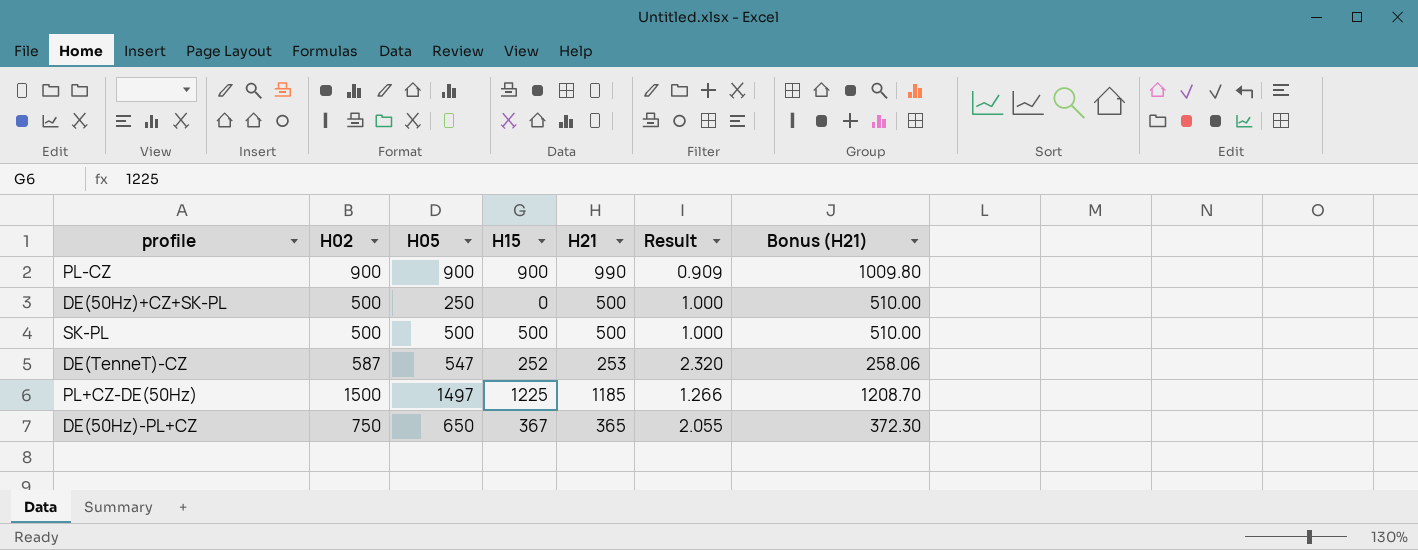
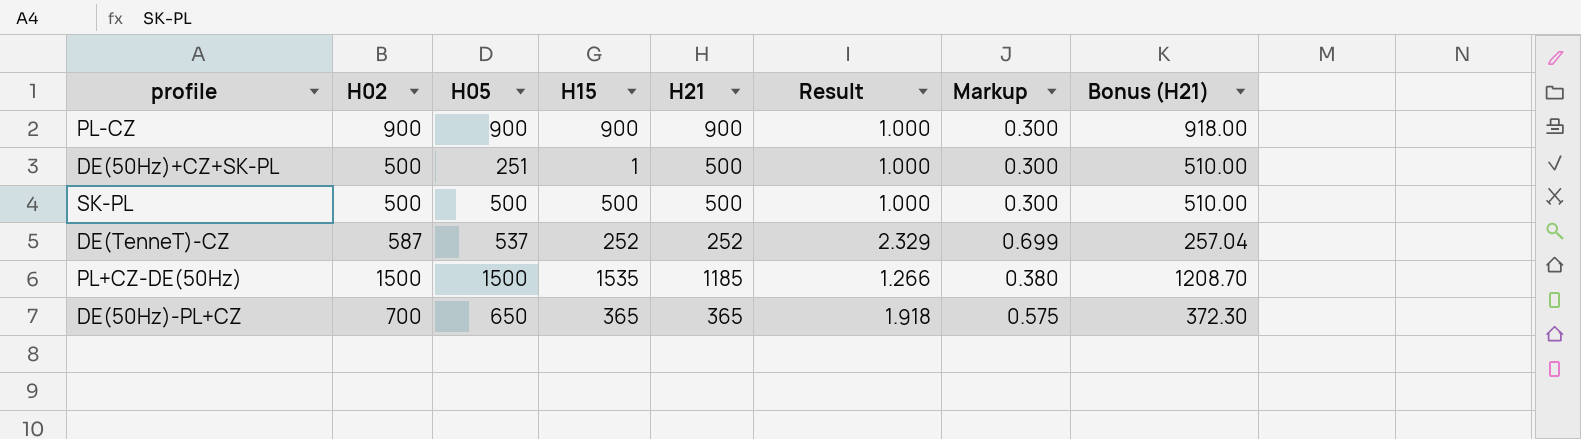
column Markup | formula: none -> [Result] * 0.3
PL-CZ | H21: 990 -> 900
PL-CZ | Result: 0.909 -> 1.000
PL-CZ | Bonus (H21): 1009.80 -> 918.00
DE(50Hz)+CZ+SK-PL | H05: 250 -> 251
DE(50Hz)+CZ+SK-PL | H15: 0 -> 1
DE(TenneT)-CZ | H05: 547 -> 537
DE(TenneT)-CZ | H21: 253 -> 252
DE(TenneT)-CZ | Result: 2.320 -> 2.329
DE(TenneT)-CZ | Bonus (H21): 258.06 -> 257.04
PL+CZ-DE(50Hz) | H05: 1497 -> 1500
PL+CZ-DE(50Hz) | H15: 1225 -> 1535
DE(50Hz)-PL+CZ | H02: 750 -> 700
DE(50Hz)-PL+CZ | H15: 367 -> 365
DE(50Hz)-PL+CZ | Result: 2.055 -> 1.918

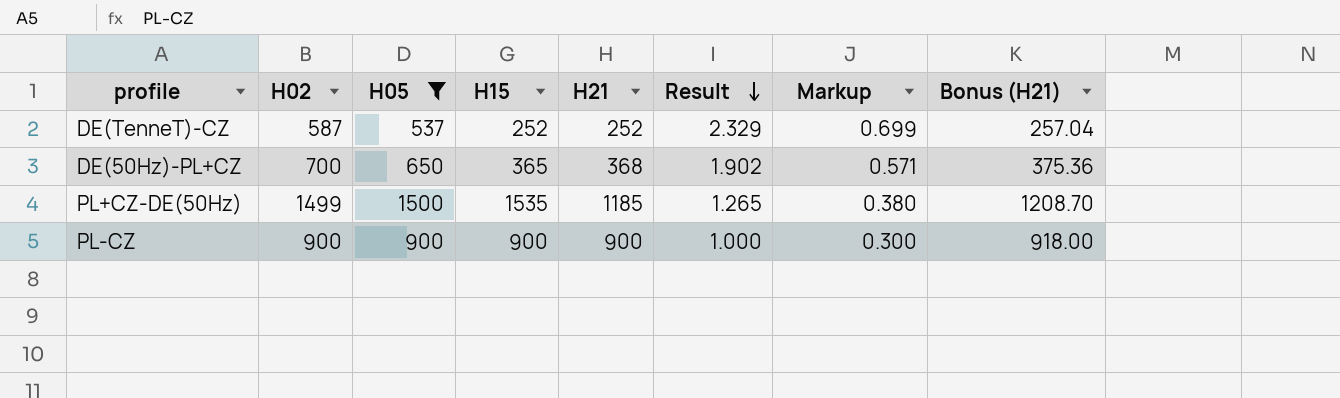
filter: none -> H05 >= 537
row order: none -> Result descending
DE(50Hz)-PL+CZ | H21: 365 -> 368
DE(50Hz)-PL+CZ | Result: 1.918 -> 1.902
DE(50Hz)-PL+CZ | Markup: 0.575 -> 0.571
DE(50Hz)-PL+CZ | Bonus (H21): 372.30 -> 375.36
PL+CZ-DE(50Hz) | H02: 1500 -> 1499
PL+CZ-DE(50Hz) | Result: 1.266 -> 1.265

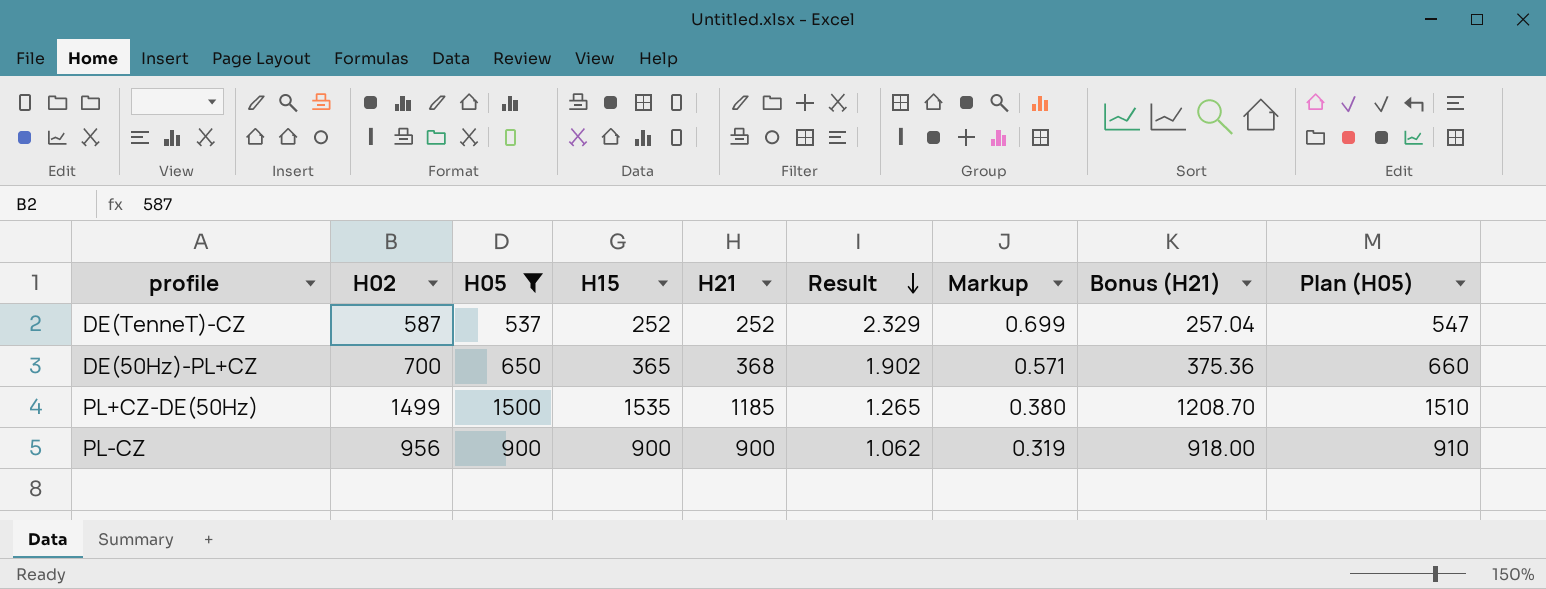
column Plan (H05) | formula: none -> [H05] + 10
PL-CZ | H02: 900 -> 956
PL-CZ | Result: 1.000 -> 1.062
PL-CZ | Markup: 0.300 -> 0.319

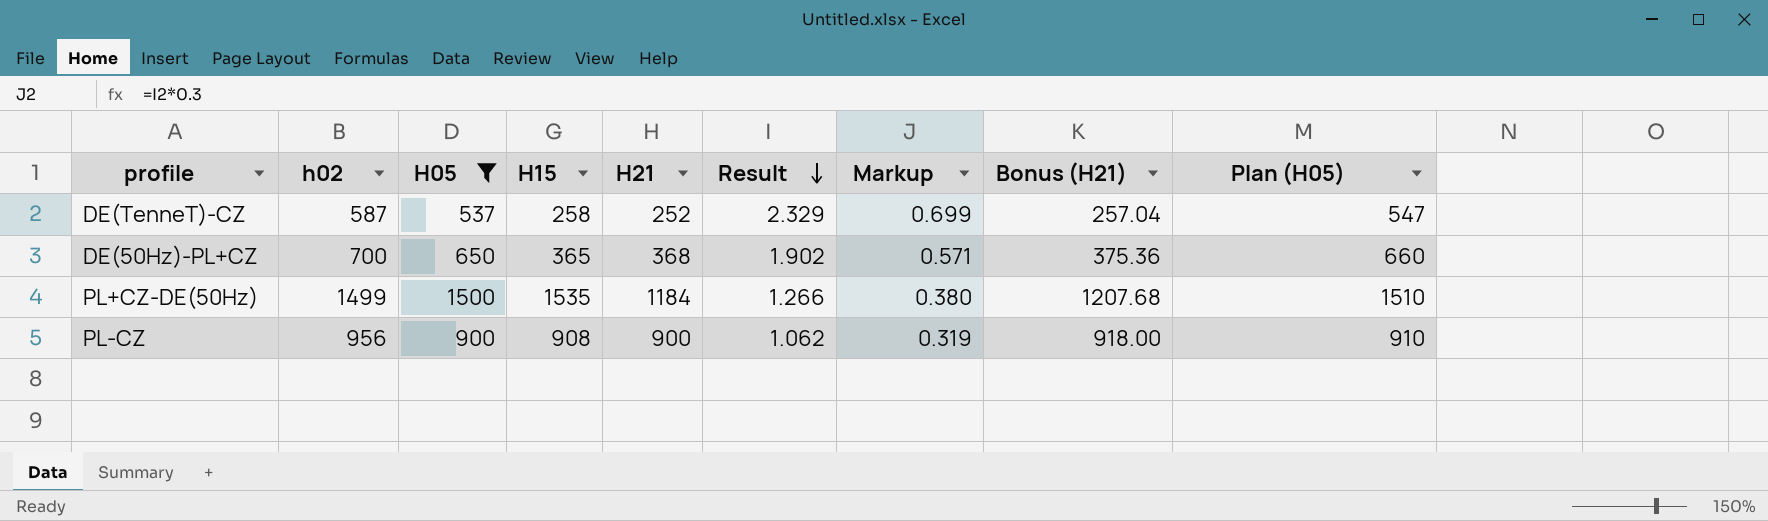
column name: H02 -> h02
DE(TenneT)-CZ | H15: 252 -> 258
PL+CZ-DE(50Hz) | H21: 1185 -> 1184
PL+CZ-DE(50Hz) | Result: 1.265 -> 1.266
PL+CZ-DE(50Hz) | Bonus (H21): 1208.70 -> 1207.68
PL-CZ | H15: 900 -> 908

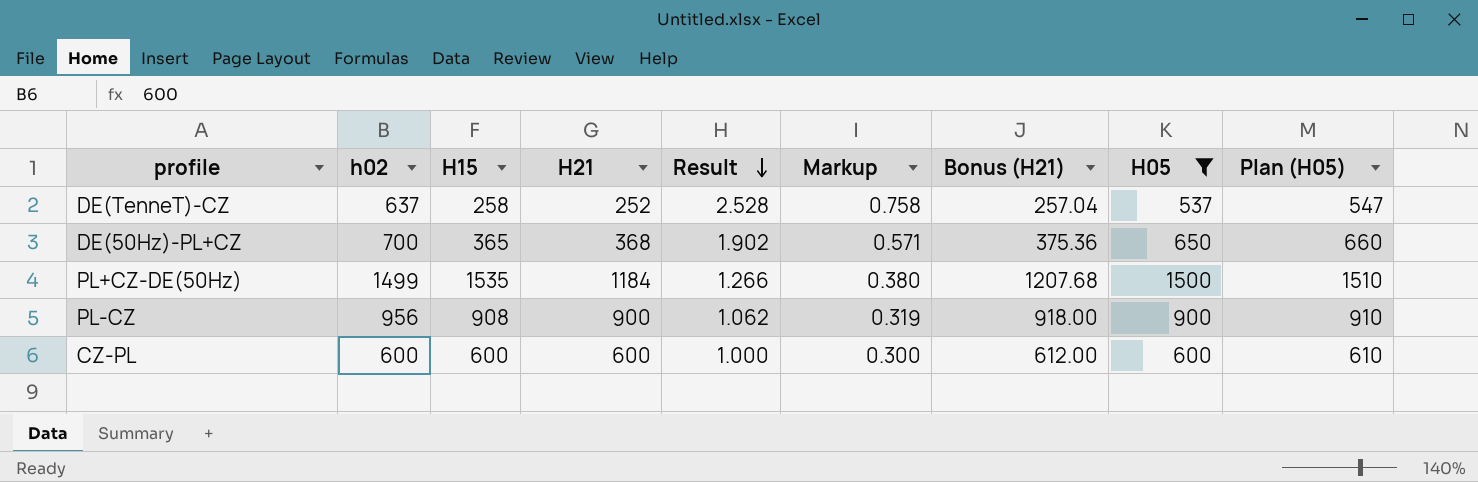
column H05 | position: 3 -> 8
DE(TenneT)-CZ | h02: 587 -> 637
DE(TenneT)-CZ | Result: 2.329 -> 2.528
DE(TenneT)-CZ | Markup: 0.699 -> 0.758
row CZ-PL: none -> 600 | 600 | 600 | 1.000 | 0.300 | 612.00 | 600 | 610

